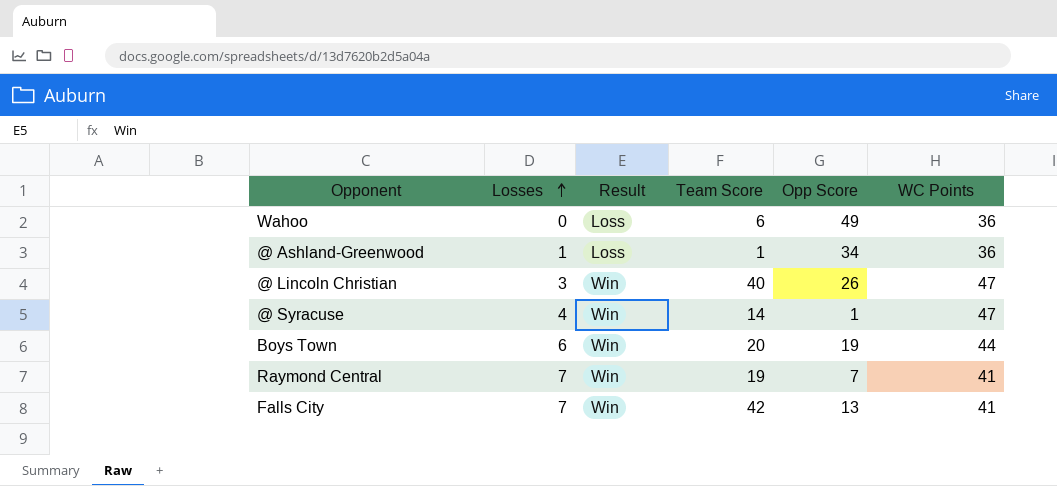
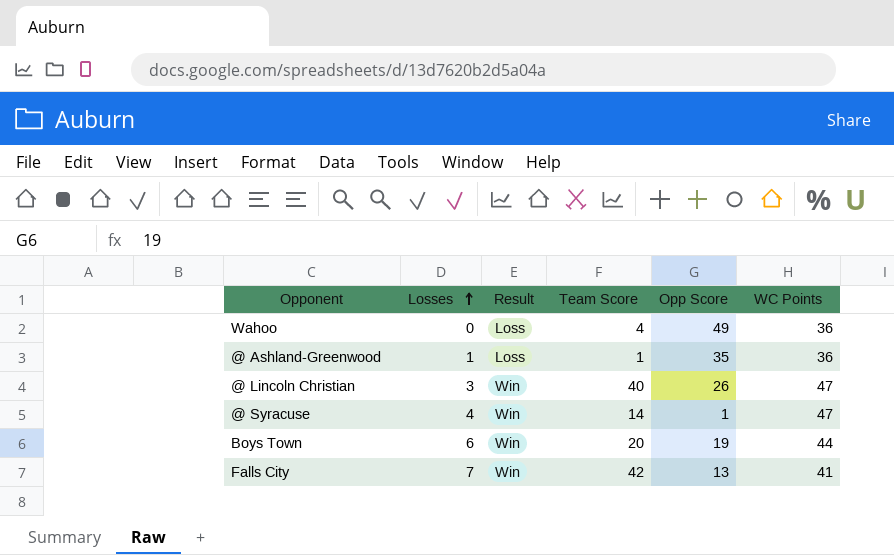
row Raymond Central: 7 | Win | 19 | 7 | 41 -> none
Wahoo | Team Score: 6 -> 4
@ Ashland-Greenwood | Opp Score: 34 -> 35

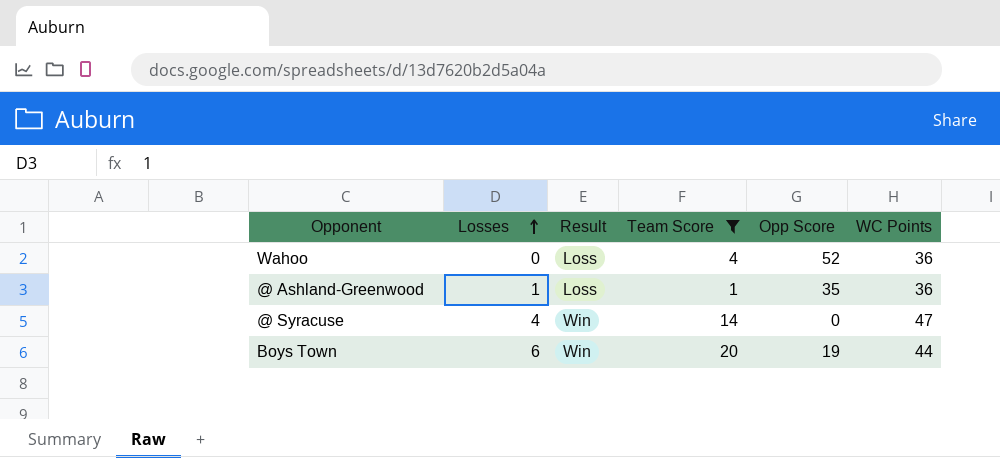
filter: none -> Team Score <= 20
Wahoo | Opp Score: 49 -> 52
@ Syracuse | Opp Score: 1 -> 0

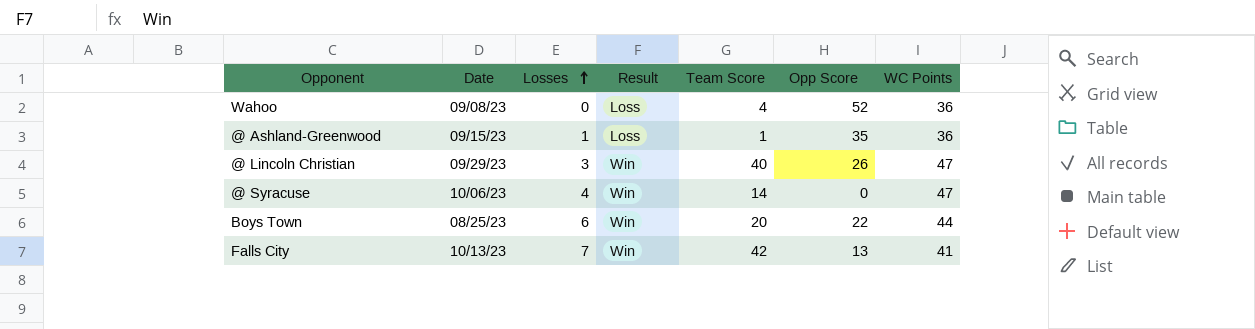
filter: Team Score <= 20 -> none
column Date | position: none -> 2
Boys Town | Opp Score: 19 -> 22

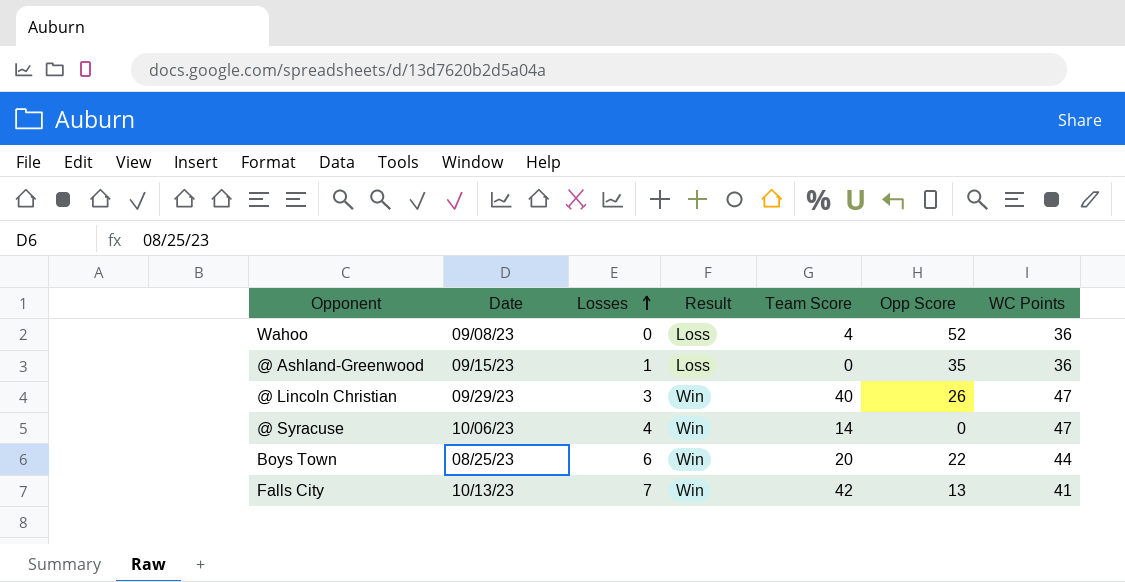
@ Ashland-Greenwood | Team Score: 1 -> 0

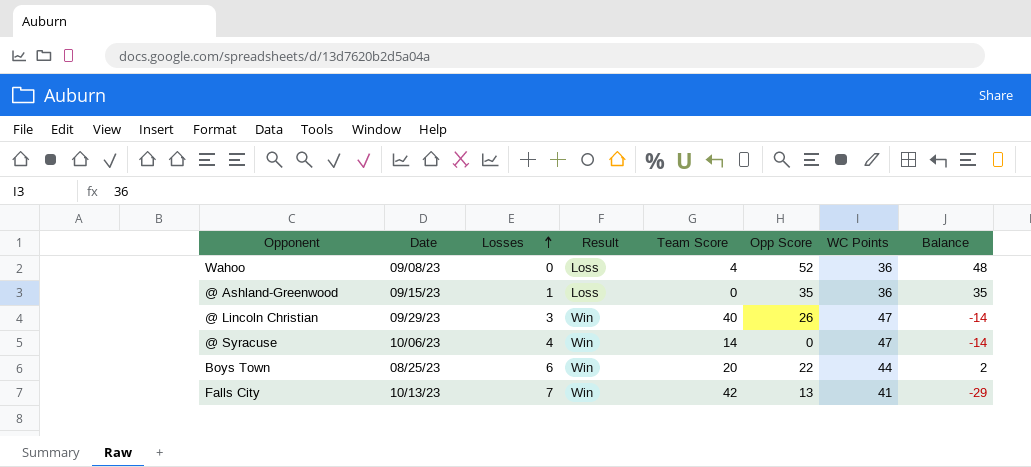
column Balance | formula: none -> [Opp Score] - [Team Score]

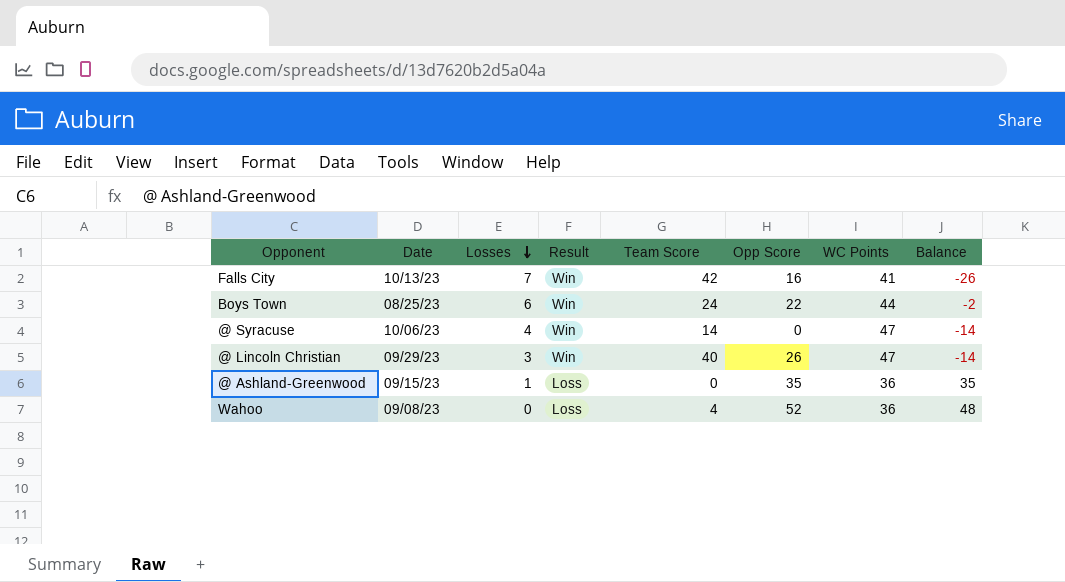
row order: Losses ascending -> Losses descending
Falls City | Opp Score: 13 -> 16
Falls City | Balance: -29 -> -26
Boys Town | Team Score: 20 -> 24
Boys Town | Balance: 2 -> -2

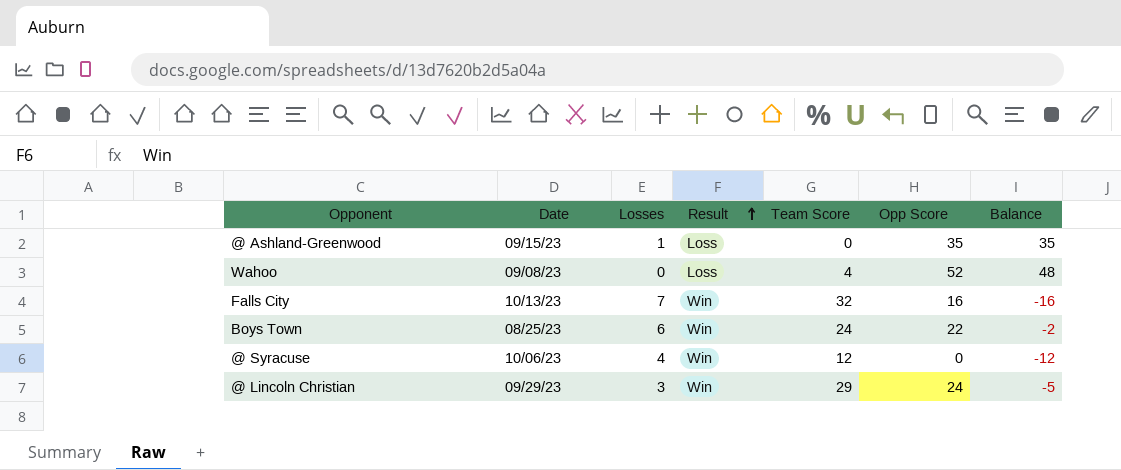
row order: Losses descending -> Result ascending
column WC Points | position: 7 -> none
Falls City | Team Score: 42 -> 32
Falls City | Balance: -26 -> -16
@ Syracuse | Team Score: 14 -> 12
@ Syracuse | Balance: -14 -> -12
@ Lincoln Christian | Team Score: 40 -> 29
@ Lincoln Christian | Opp Score: 26 -> 24
@ Lincoln Christian | Balance: -14 -> -5

